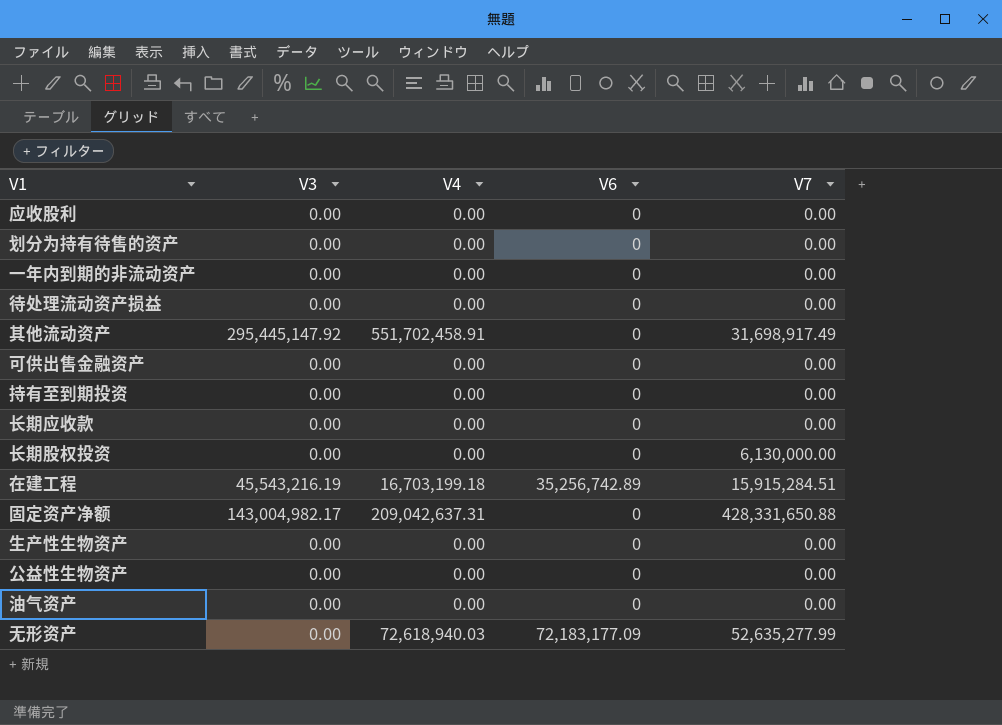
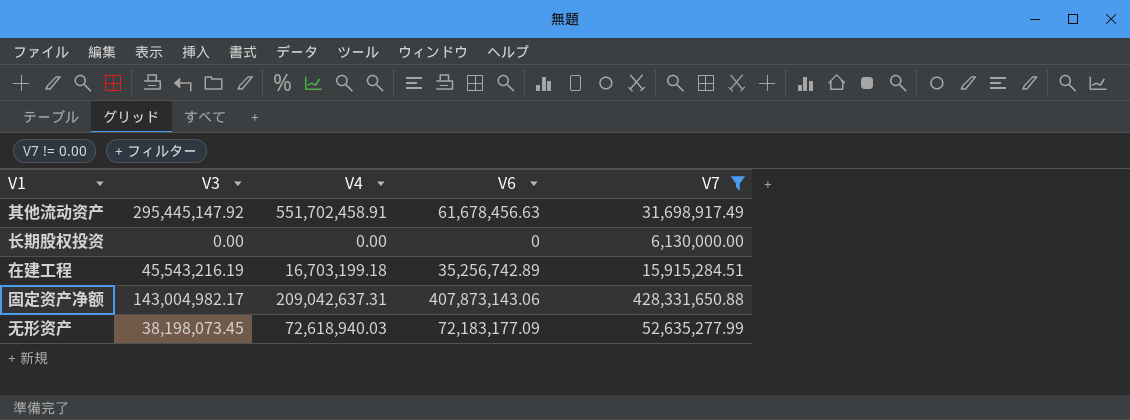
filter: none -> V7 != 0.00
其他流动资产 | V6: 0 -> 61,678,456.63
固定资产净额 | V6: 0 -> 407,873,143.06
无形资产 | V3: 0.00 -> 38,198,073.45

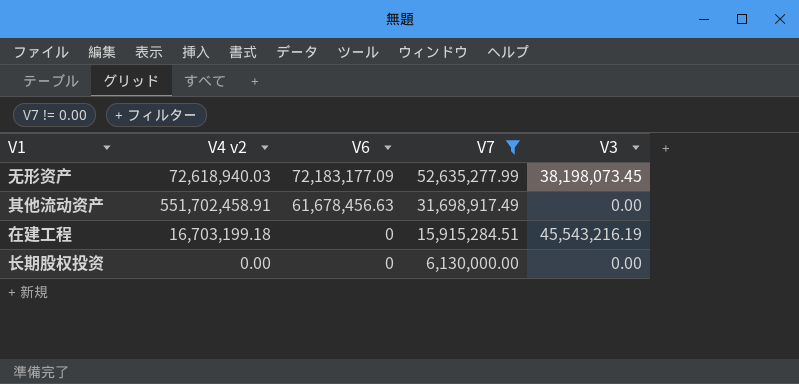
row order: none -> V6 descending
column name: V4 -> V4 v2
column V3 | position: 2 -> 5
row 固定资产净额: 143,004,982.17 | 209,042,637.31 | 407,873,143.06 | 428,331,650.88 -> none
其他流动资产 | V3: 295,445,147.92 -> 0.00
在建工程 | V6: 35,256,742.89 -> 0

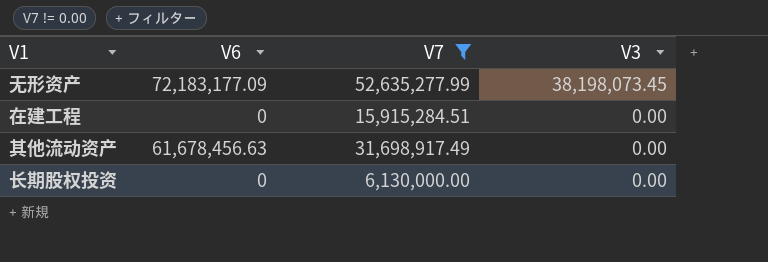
row order: V6 descending -> V3 descending
column V4 v2 | position: 2 -> none
在建工程 | V3: 45,543,216.19 -> 0.00

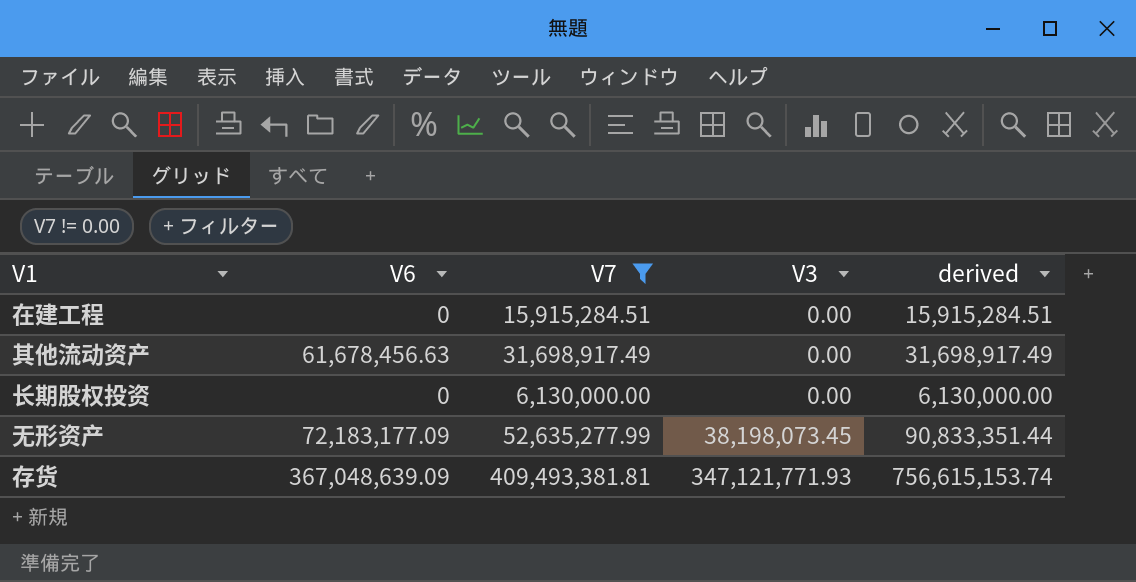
row order: V3 descending -> V3 ascending
column derived | formula: none -> [V7] + [V3]
row 存货: none -> 367,048,639.09 | 409,493,381.81 | 347,121,771.93 | 756,615,153.74

